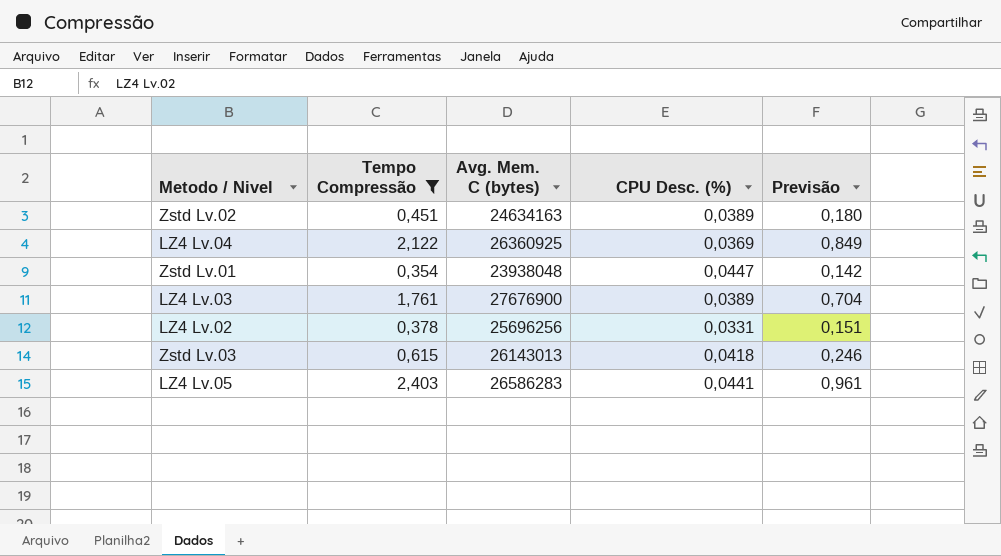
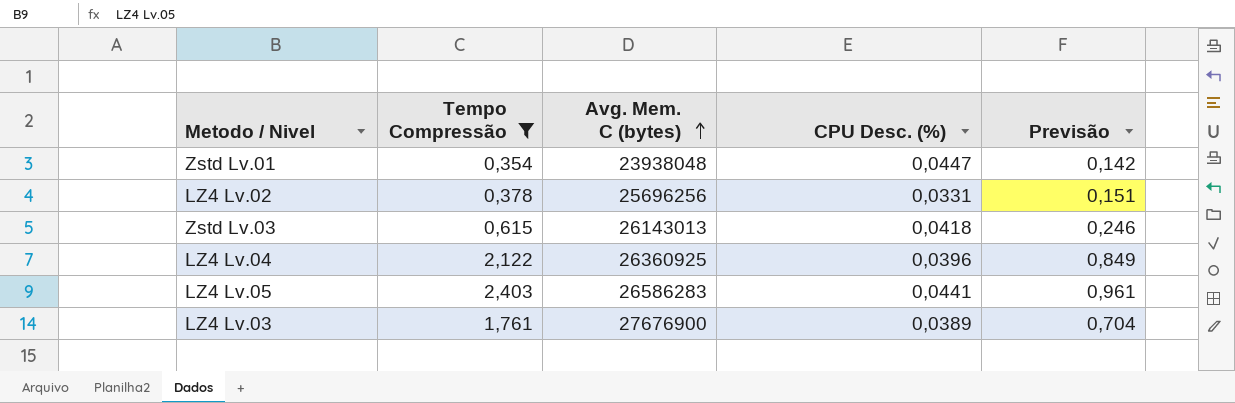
row order: none -> Avg. Mem. C (bytes) ascending
row Zstd Lv.02: 0,451 | 24634163 | 0,0389 | 0,180 -> none
LZ4 Lv.04 | CPU Desc. (%): 0,0369 -> 0,0396

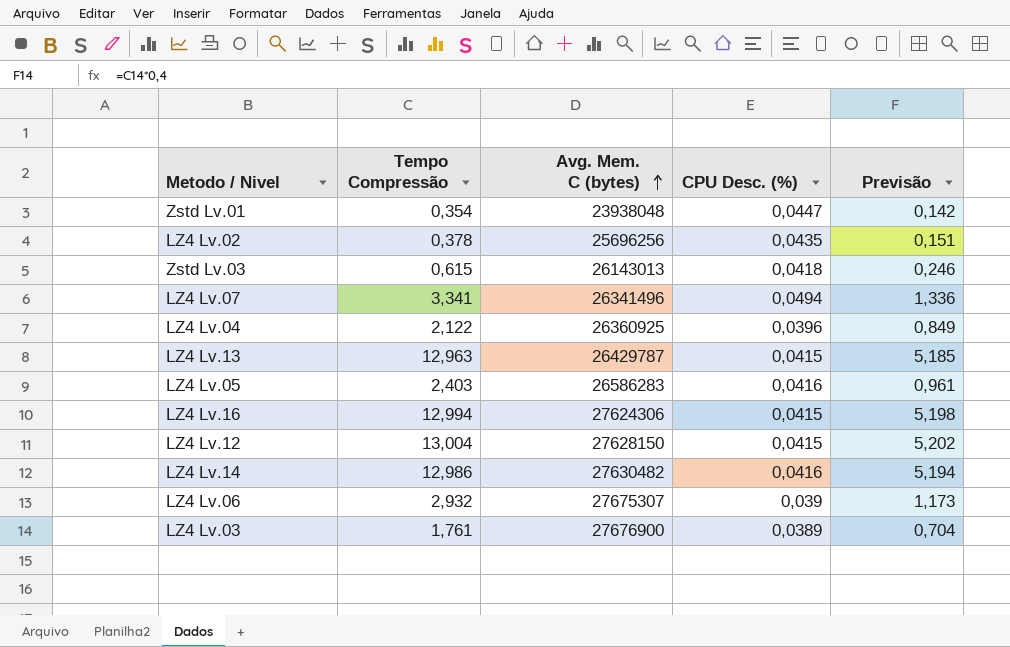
filter: Tempo Compressão <= 2,403 -> none
LZ4 Lv.02 | CPU Desc. (%): 0,0331 -> 0,0435
LZ4 Lv.05 | CPU Desc. (%): 0,0441 -> 0,0416

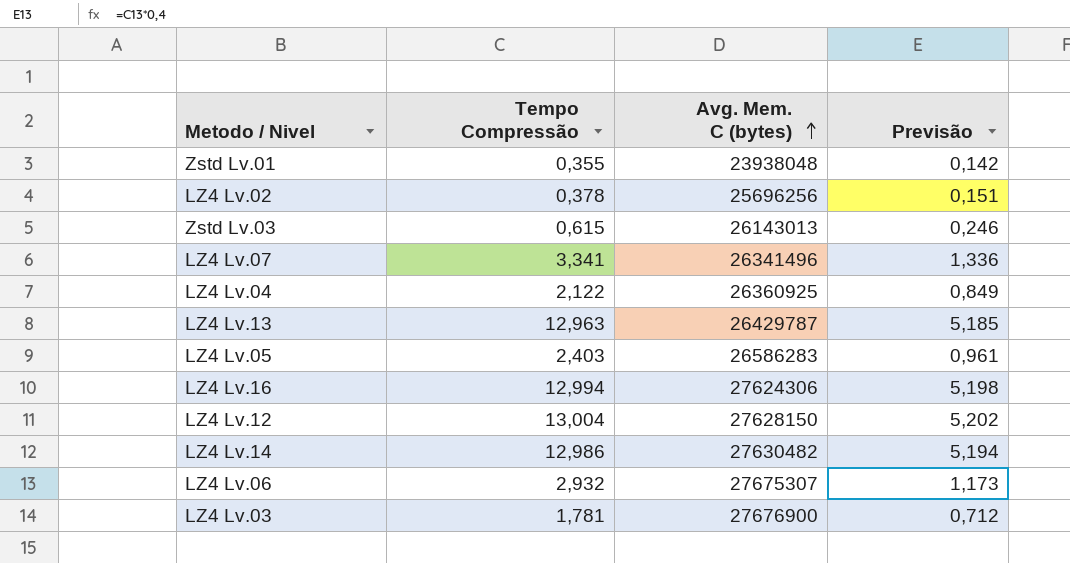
column CPU Desc. (%) | position: 4 -> none
Zstd Lv.01 | Tempo Compressão: 0,354 -> 0,355
LZ4 Lv.03 | Tempo Compressão: 1,761 -> 1,781
LZ4 Lv.03 | Previsão: 0,704 -> 0,712

